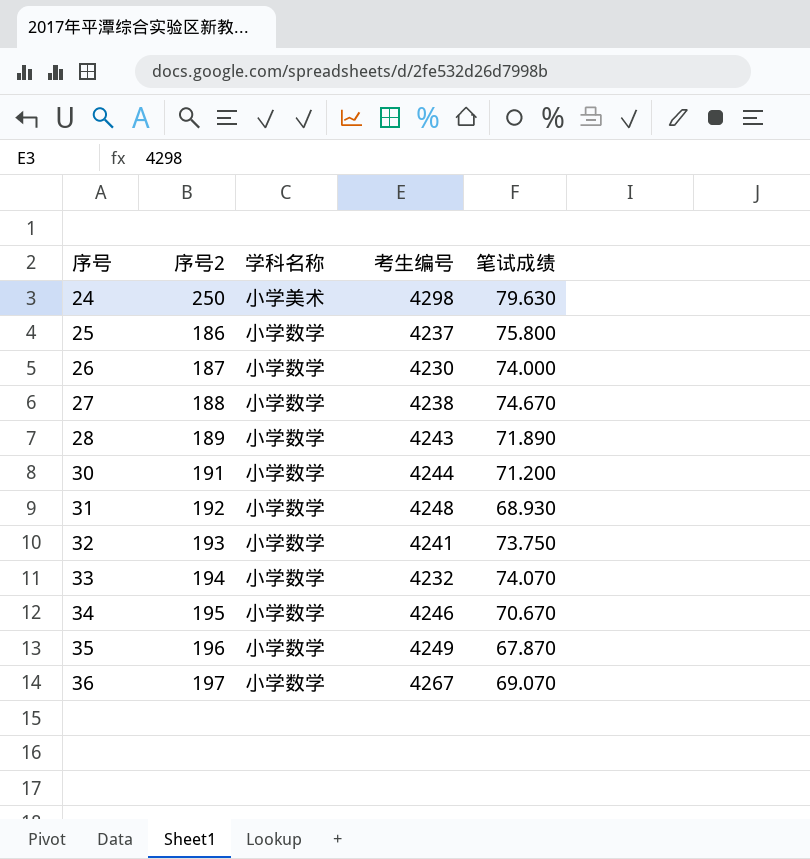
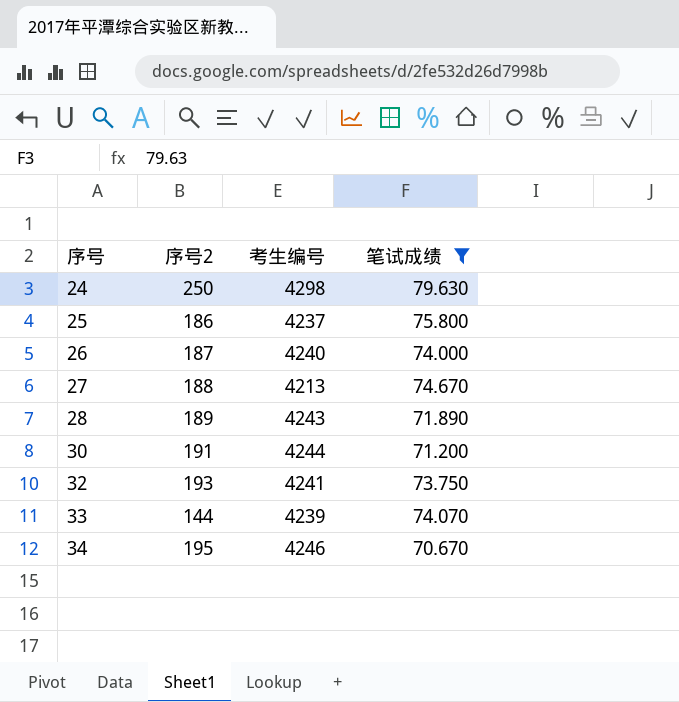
filter: none -> 笔试成绩 >= 70.670
column 学科名称 | position: 3 -> none
26 | 考生编号: 4230 -> 4240
27 | 考生编号: 4238 -> 4213
33 | 序号2: 194 -> 144
33 | 考生编号: 4232 -> 4239

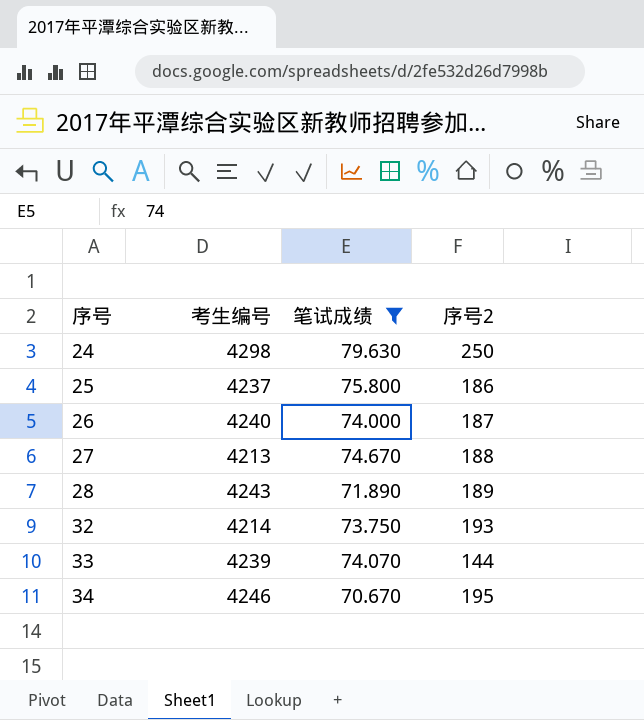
column 序号2 | position: 2 -> 4
row 30: 191 | 4244 | 71.200 -> none
32 | 考生编号: 4241 -> 4214

